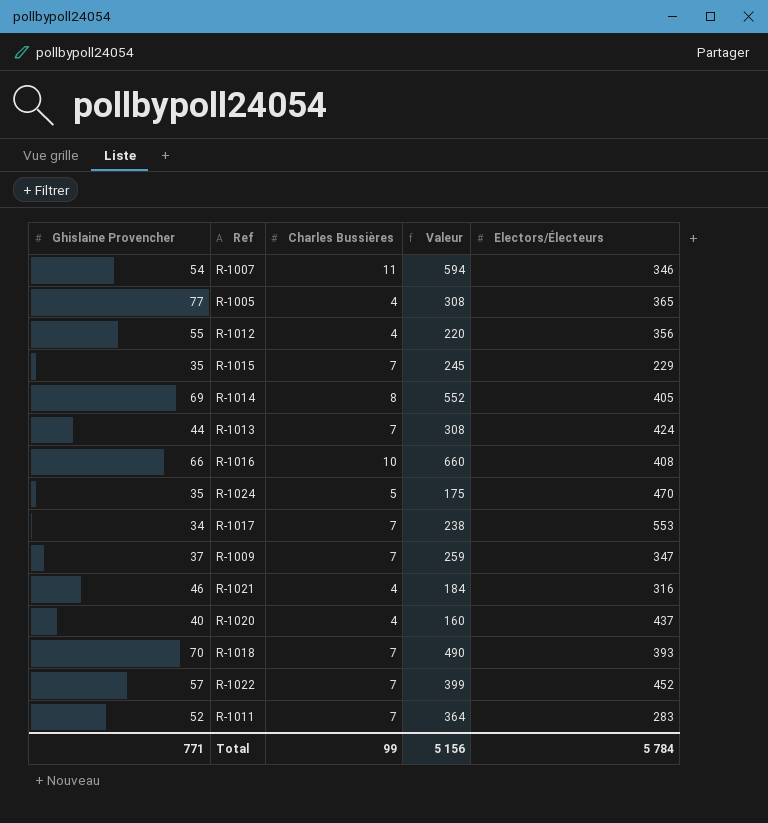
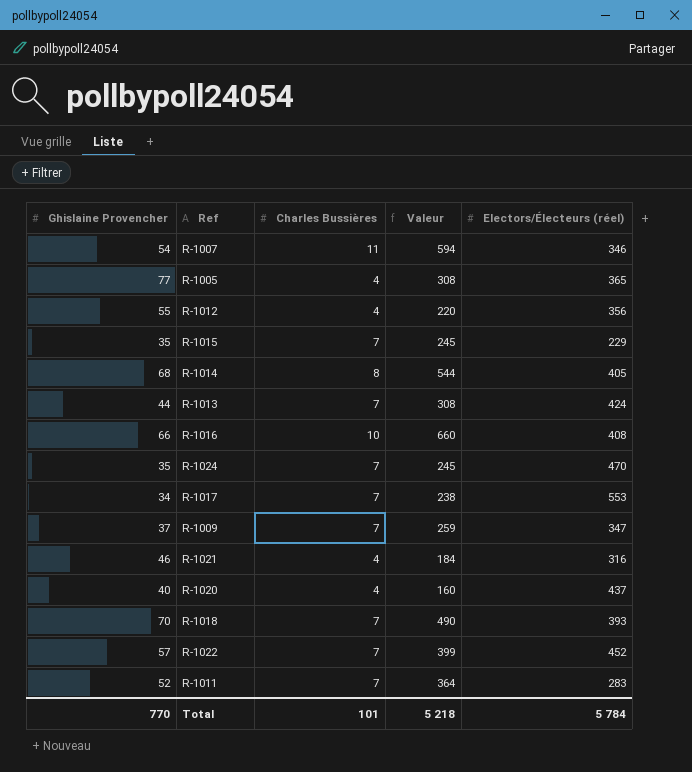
column name: Electors/Électeurs -> Electors/Électeurs (réel)
R-1014 | Ghislaine Provencher: 69 -> 68
R-1014 | Valeur: 552 -> 544
R-1024 | Charles Bussières: 5 -> 7
R-1024 | Valeur: 175 -> 245
Total | Ghislaine Provencher: 771 -> 770
Total | Charles Bussières: 99 -> 101
Total | Valeur: 5 156 -> 5 218

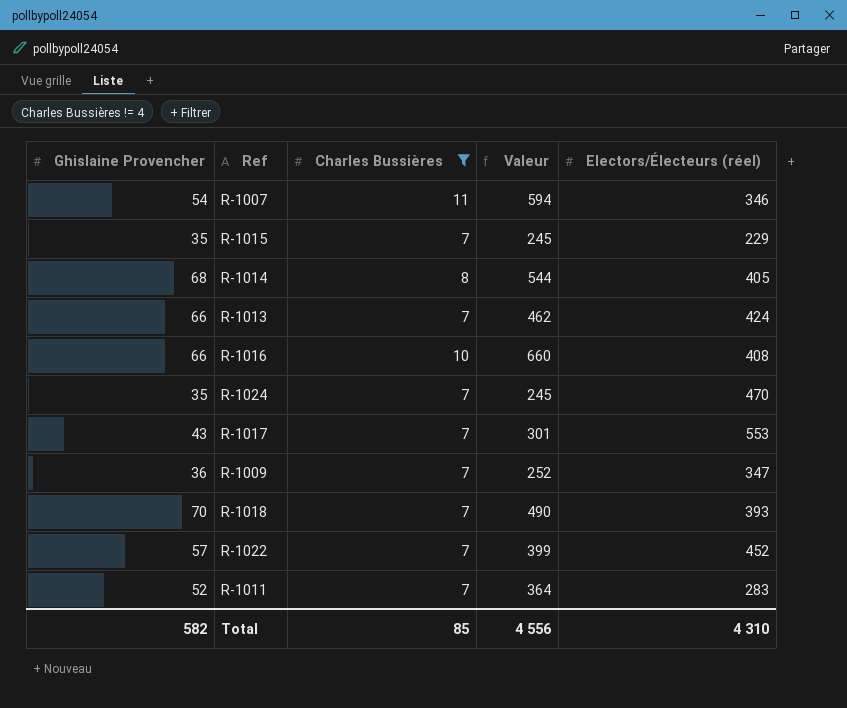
filter: none -> Charles Bussières != 4
R-1013 | Ghislaine Provencher: 44 -> 66
R-1013 | Valeur: 308 -> 462
R-1017 | Ghislaine Provencher: 34 -> 43
R-1017 | Valeur: 238 -> 301
R-1009 | Ghislaine Provencher: 37 -> 36
R-1009 | Valeur: 259 -> 252
Total | Ghislaine Provencher: 770 -> 582
Total | Charles Bussières: 101 -> 85
Total | Valeur: 5 218 -> 4 556
Total | Electors/Électeurs (réel): 5 784 -> 4 310

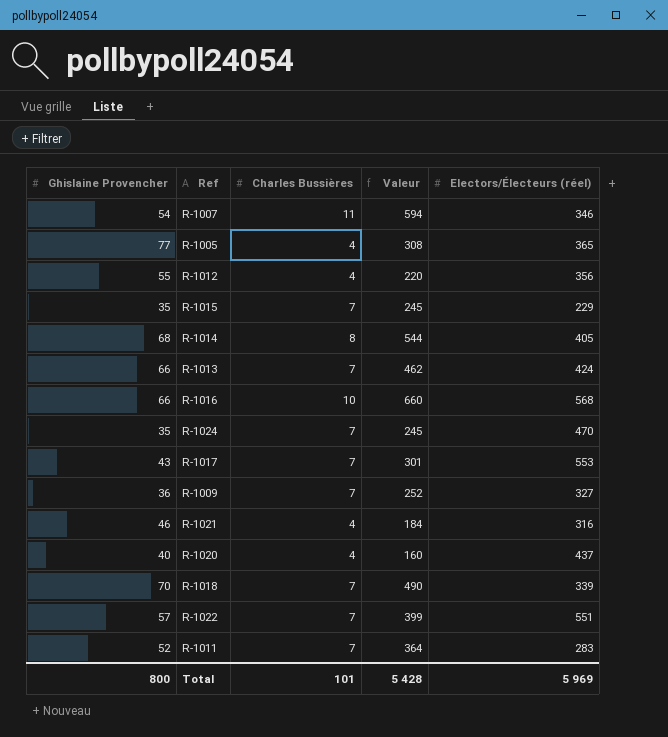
filter: Charles Bussières != 4 -> none
R-1016 | Electors/Électeurs (réel): 408 -> 568
R-1009 | Electors/Électeurs (réel): 347 -> 327
R-1018 | Electors/Électeurs (réel): 393 -> 339
R-1022 | Electors/Électeurs (réel): 452 -> 551
Total | Ghislaine Provencher: 582 -> 800
Total | Charles Bussières: 85 -> 101
Total | Valeur: 4 556 -> 5 428
Total | Electors/Électeurs (réel): 4 310 -> 5 969

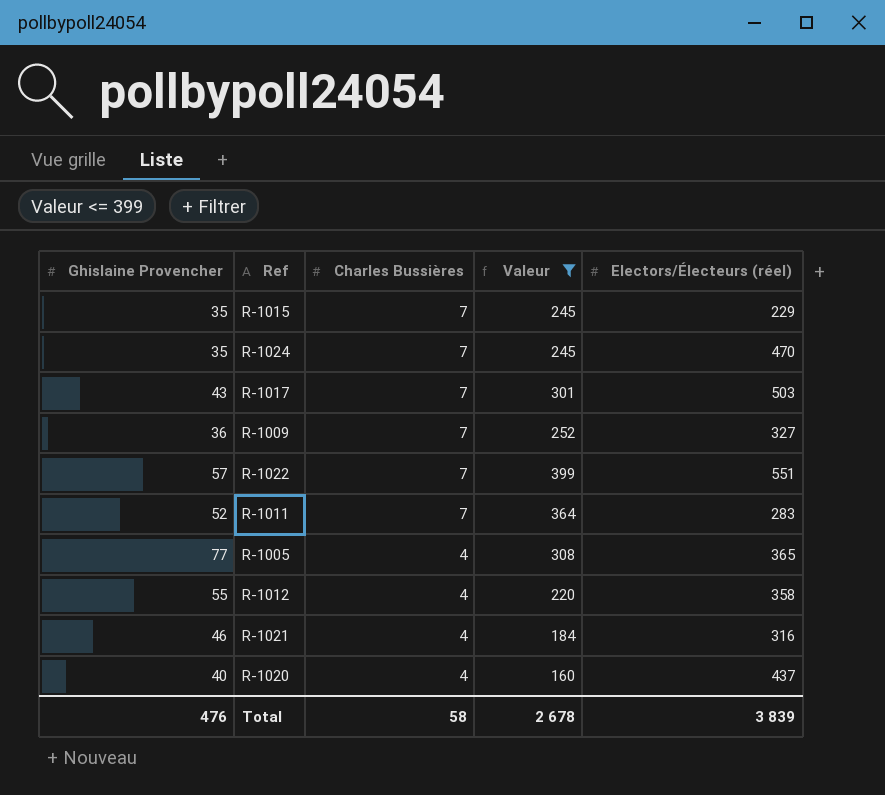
filter: none -> Valeur <= 399
row order: none -> Charles Bussières descending
R-1017 | Electors/Électeurs (réel): 553 -> 503
R-1012 | Electors/Électeurs (réel): 356 -> 358
Total | Ghislaine Provencher: 800 -> 476
Total | Charles Bussières: 101 -> 58
Total | Valeur: 5 428 -> 2 678
Total | Electors/Électeurs (réel): 5 969 -> 3 839

